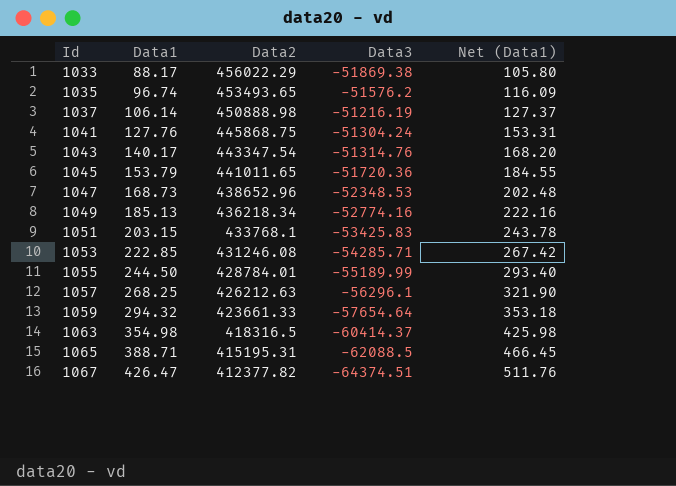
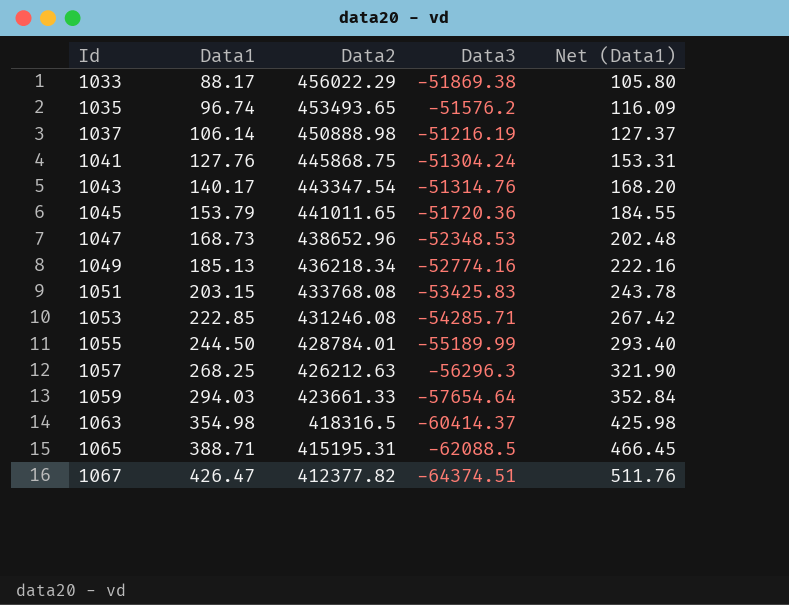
1051 | Data2: 433768.1 -> 433768.08
1057 | Data3: -56296.1 -> -56296.3
1059 | Data1: 294.32 -> 294.03
1059 | Net (Data1): 353.18 -> 352.84

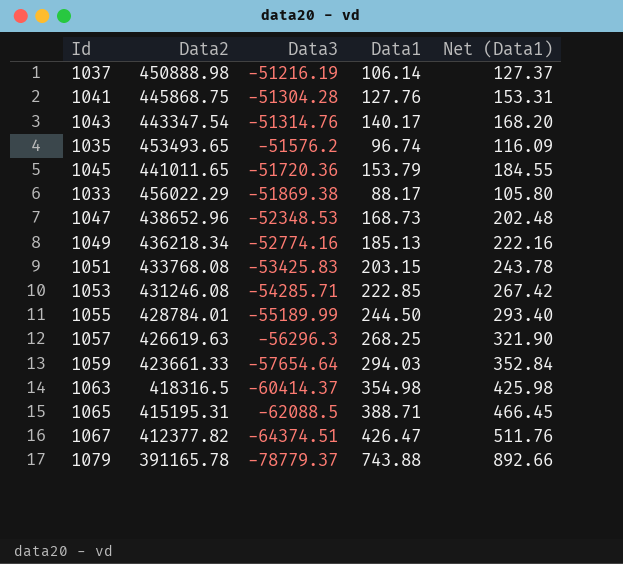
row order: Id ascending -> Data3 descending
column Data1 | position: 2 -> 4
1041 | Data3: -51304.24 -> -51304.28
1057 | Data2: 426212.63 -> 426619.63
row 1079: none -> 391165.78 | -78779.37 | 743.88 | 892.66

